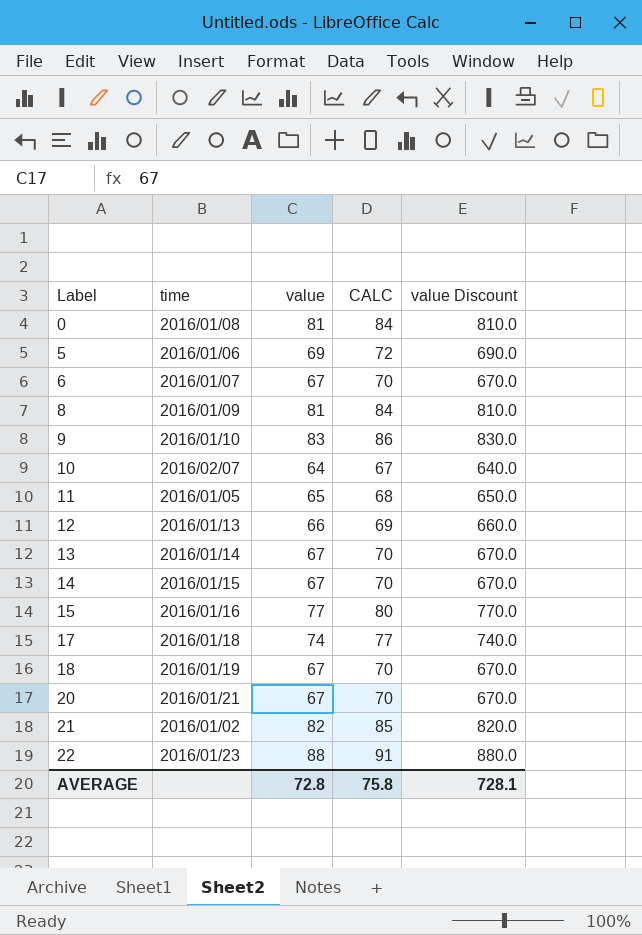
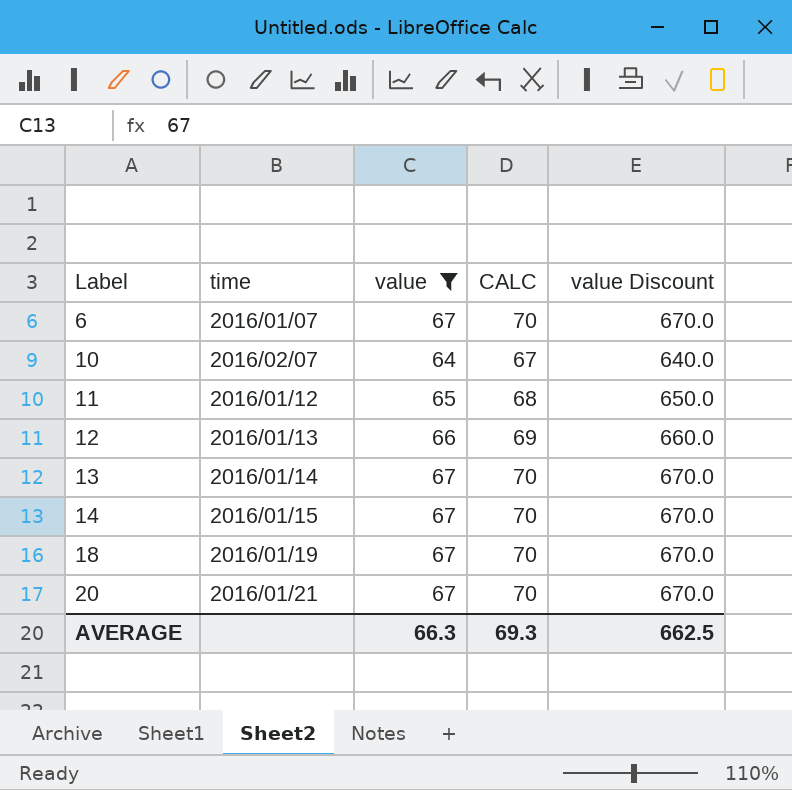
filter: none -> value <= 67
11 | time: 2016/01/05 -> 2016/01/12
AVERAGE | value: 72.8 -> 66.3
AVERAGE | CALC: 75.8 -> 69.3
AVERAGE | value Discount: 728.1 -> 662.5

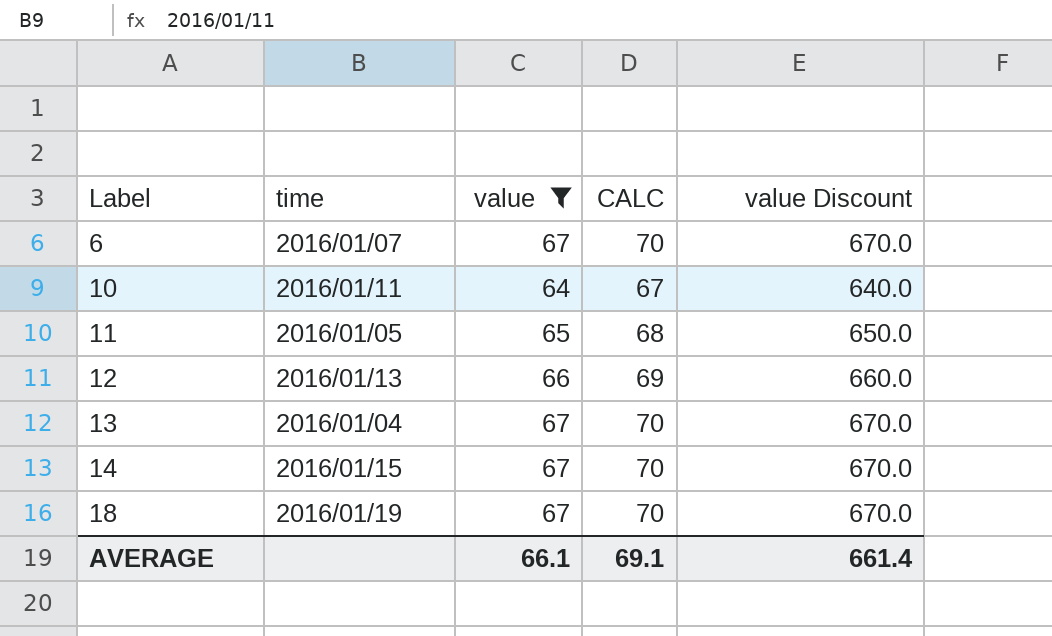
row 20: 2016/01/21 | 67 | 70 | 670.0 -> none
10 | time: 2016/02/07 -> 2016/01/11
11 | time: 2016/01/12 -> 2016/01/05
13 | time: 2016/01/14 -> 2016/01/04
AVERAGE | value: 66.3 -> 66.1
AVERAGE | CALC: 69.3 -> 69.1
AVERAGE | value Discount: 662.5 -> 661.4

